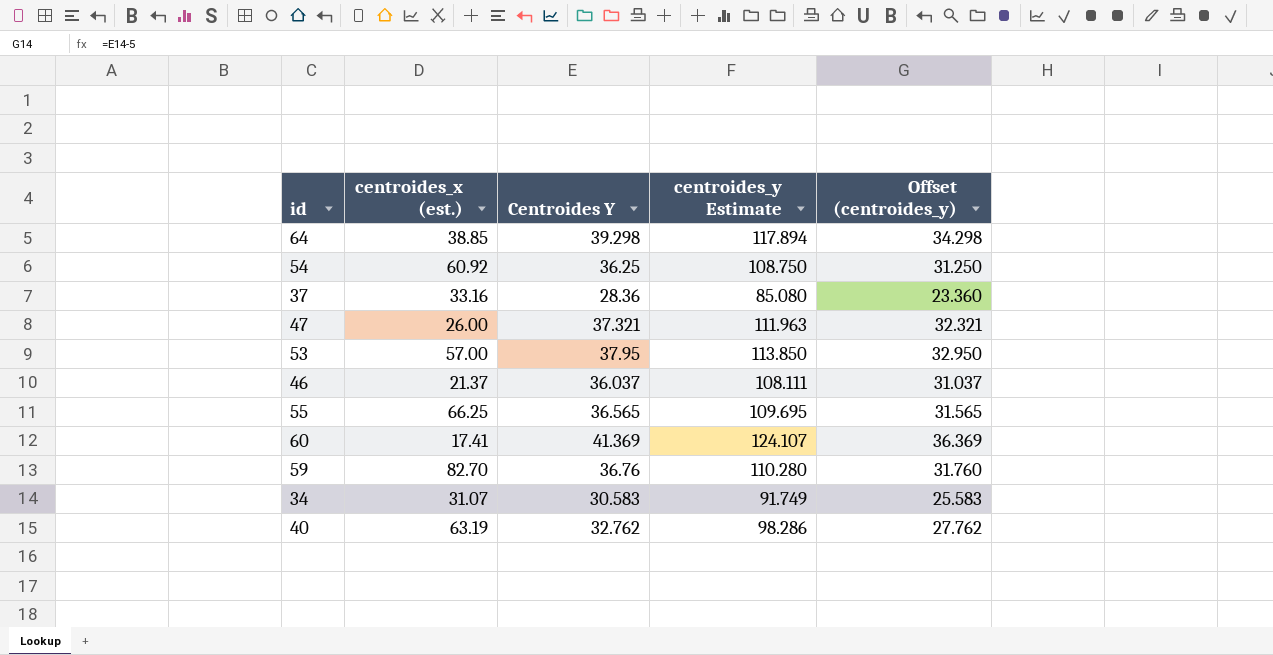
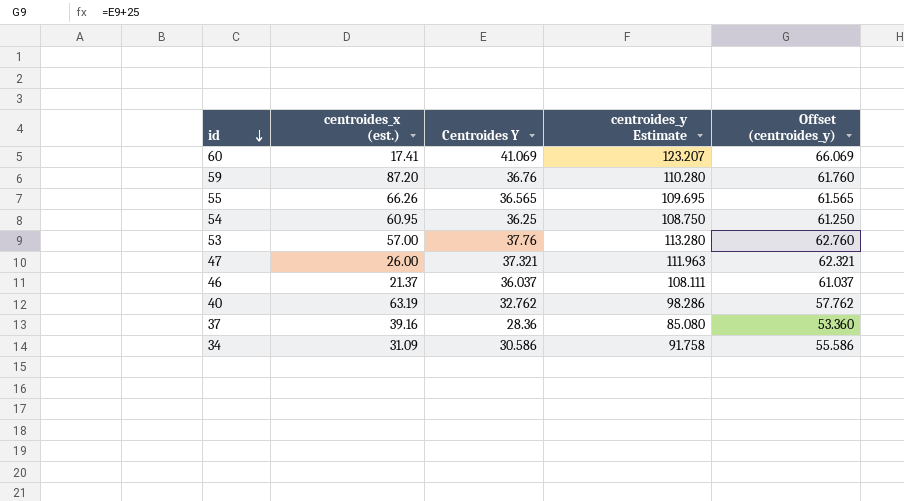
row order: none -> id descending
column Offset (centroides_y) | formula: [Centroides Y] - 5 -> [Centroides Y] + 25
row 64: 38.85 | 39.298 | 117.894 | 34.298 -> none
60 | Centroides Y: 41.369 -> 41.069
60 | centroides_y Estimate: 124.107 -> 123.207
59 | centroides_x (est.): 82.70 -> 87.20
55 | centroides_x (est.): 66.25 -> 66.26
54 | centroides_x (est.): 60.92 -> 60.95
53 | Centroides Y: 37.95 -> 37.76
53 | centroides_y Estimate: 113.850 -> 113.280
37 | centroides_x (est.): 33.16 -> 39.16
34 | centroides_x (est.): 31.07 -> 31.09
34 | Centroides Y: 30.583 -> 30.586
34 | centroides_y Estimate: 91.749 -> 91.758

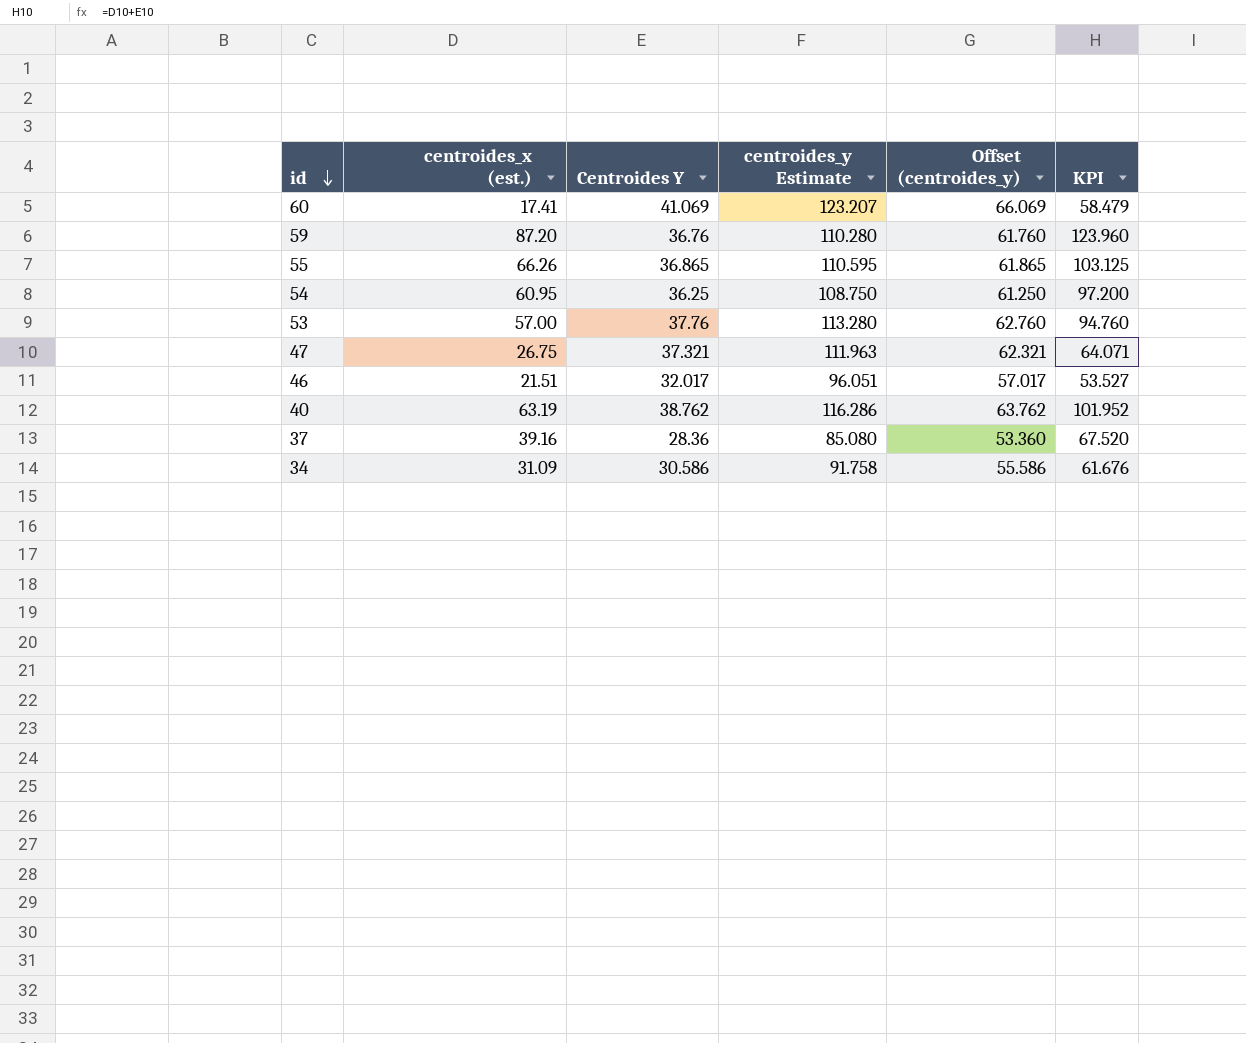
column KPI | formula: none -> [centroides_x (est.)] + [Centroides Y]
55 | Centroides Y: 36.565 -> 36.865
55 | centroides_y Estimate: 109.695 -> 110.595
55 | Offset (centroides_y): 61.565 -> 61.865
47 | centroides_x (est.): 26.00 -> 26.75
46 | centroides_x (est.): 21.37 -> 21.51
46 | Centroides Y: 36.037 -> 32.017
46 | centroides_y Estimate: 108.111 -> 96.051
46 | Offset (centroides_y): 61.037 -> 57.017
40 | Centroides Y: 32.762 -> 38.762
40 | centroides_y Estimate: 98.286 -> 116.286
40 | Offset (centroides_y): 57.762 -> 63.762

